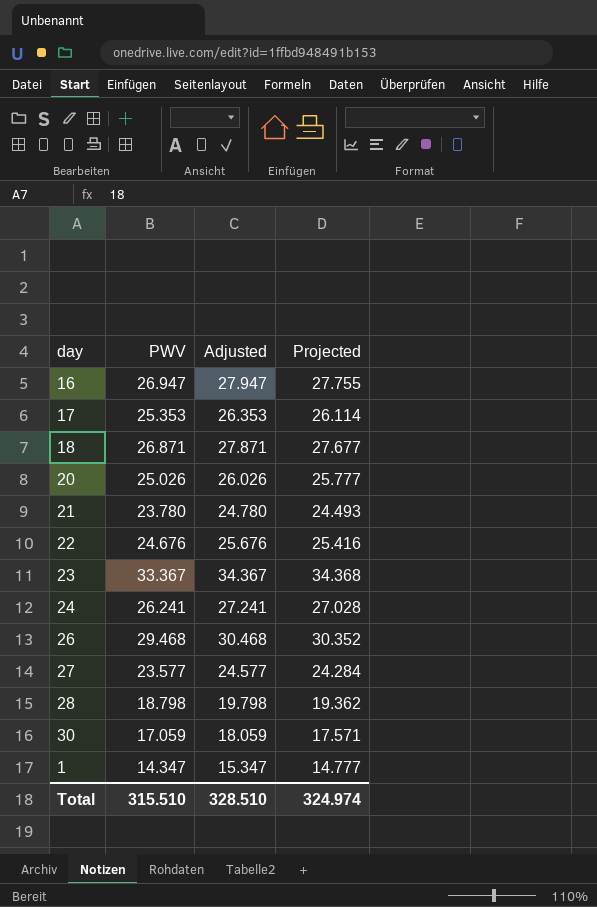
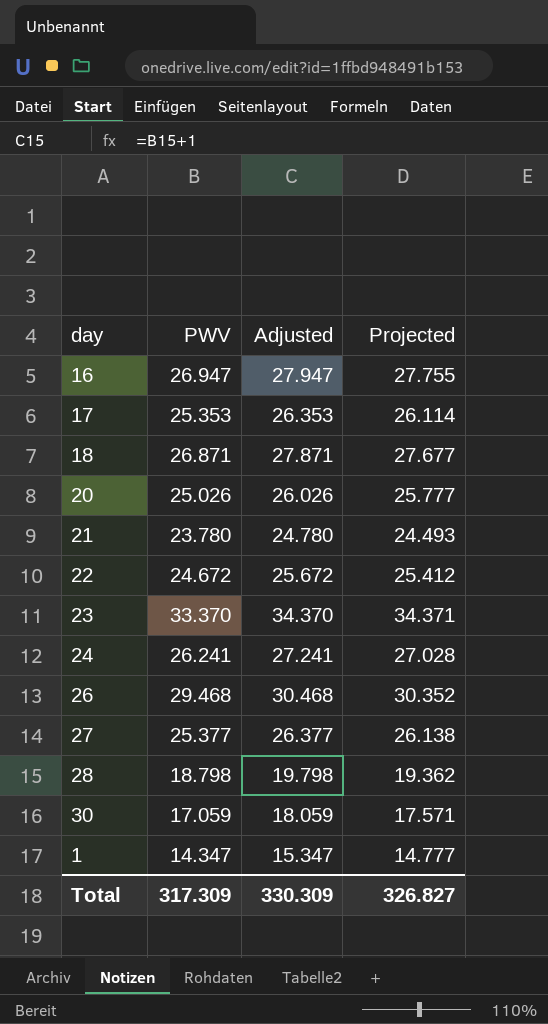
22 | PWV: 24.676 -> 24.672
22 | Adjusted: 25.676 -> 25.672
22 | Projected: 25.416 -> 25.412
23 | PWV: 33.367 -> 33.370
23 | Adjusted: 34.367 -> 34.370
23 | Projected: 34.368 -> 34.371
27 | PWV: 23.577 -> 25.377
27 | Adjusted: 24.577 -> 26.377
27 | Projected: 24.284 -> 26.138
Total | PWV: 315.510 -> 317.309
Total | Adjusted: 328.510 -> 330.309
Total | Projected: 324.974 -> 326.827

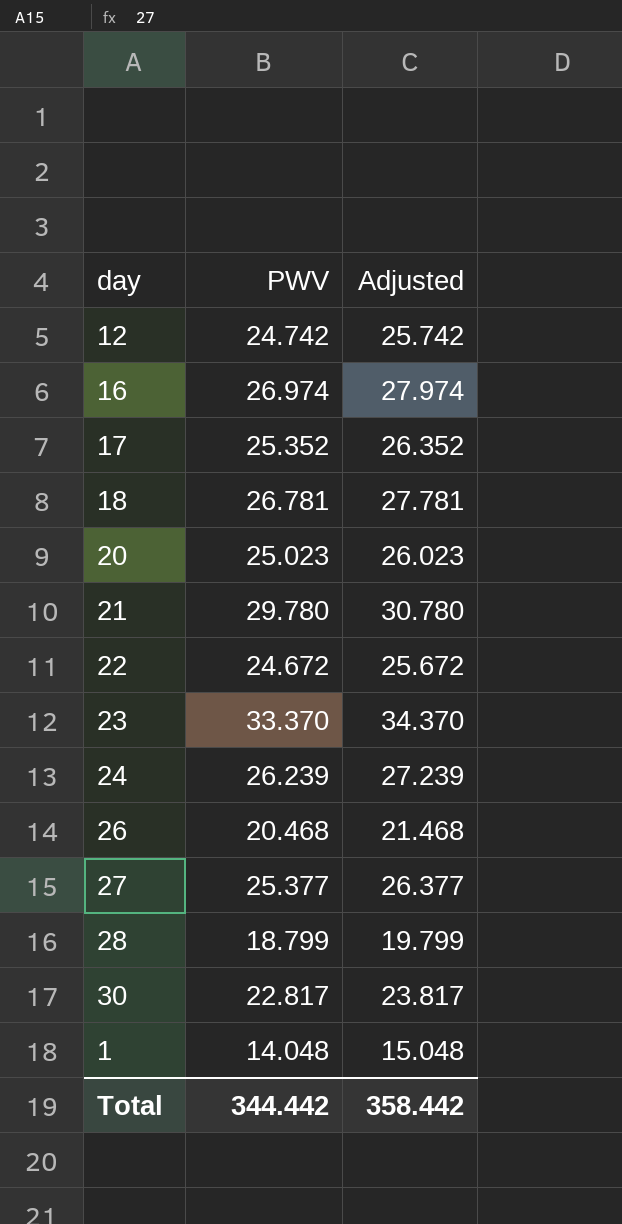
column Projected | formula: [PWV] * 1.03 -> none
row 12: none -> 24.742 | 25.742
16 | PWV: 26.947 -> 26.974
16 | Adjusted: 27.947 -> 27.974
17 | PWV: 25.353 -> 25.352
17 | Adjusted: 26.353 -> 26.352
18 | PWV: 26.871 -> 26.781
18 | Adjusted: 27.871 -> 27.781
20 | PWV: 25.026 -> 25.023
20 | Adjusted: 26.026 -> 26.023
21 | PWV: 23.780 -> 29.780
21 | Adjusted: 24.780 -> 30.780
24 | PWV: 26.241 -> 26.239
24 | Adjusted: 27.241 -> 27.239
26 | PWV: 29.468 -> 20.468
26 | Adjusted: 30.468 -> 21.468
28 | PWV: 18.798 -> 18.799
28 | Adjusted: 19.798 -> 19.799
30 | PWV: 17.059 -> 22.817
30 | Adjusted: 18.059 -> 23.817
1 | PWV: 14.347 -> 14.048
1 | Adjusted: 15.347 -> 15.048
Total | PWV: 317.309 -> 344.442
Total | Adjusted: 330.309 -> 358.442

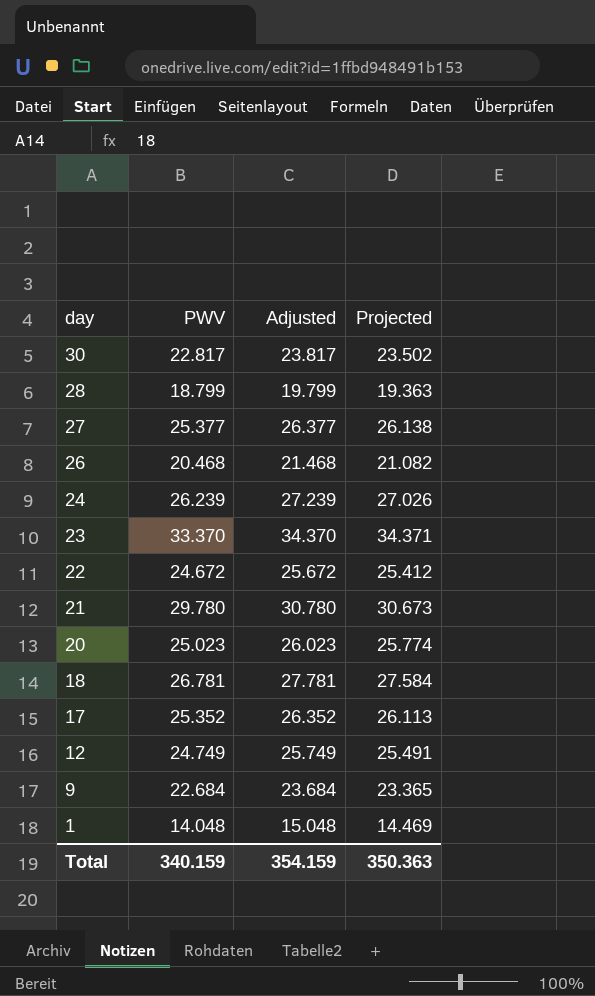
row order: none -> day descending
column Projected | formula: none -> [PWV] * 1.03
row 16: 26.974 | 27.974 -> none
12 | PWV: 24.742 -> 24.749
12 | Adjusted: 25.742 -> 25.749
row 9: none -> 22.684 | 23.684 | 23.365
Total | PWV: 344.442 -> 340.159
Total | Adjusted: 358.442 -> 354.159

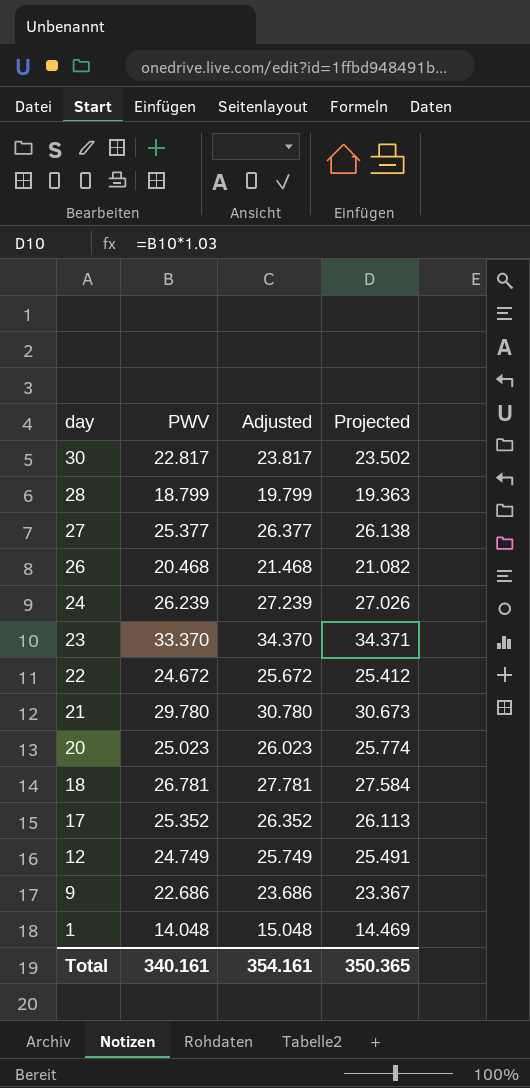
9 | PWV: 22.684 -> 22.686
9 | Adjusted: 23.684 -> 23.686
9 | Projected: 23.365 -> 23.367
Total | PWV: 340.159 -> 340.161
Total | Adjusted: 354.159 -> 354.161
Total | Projected: 350.363 -> 350.365

